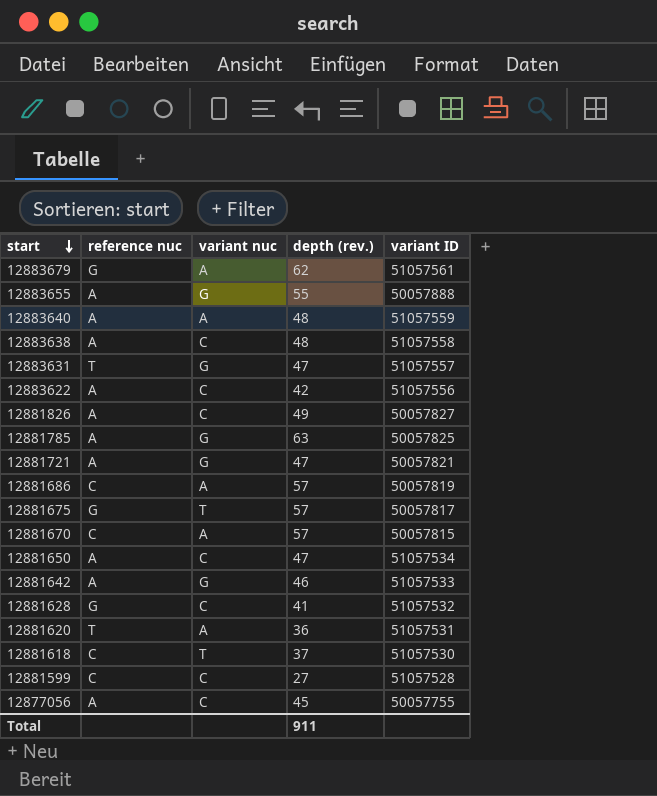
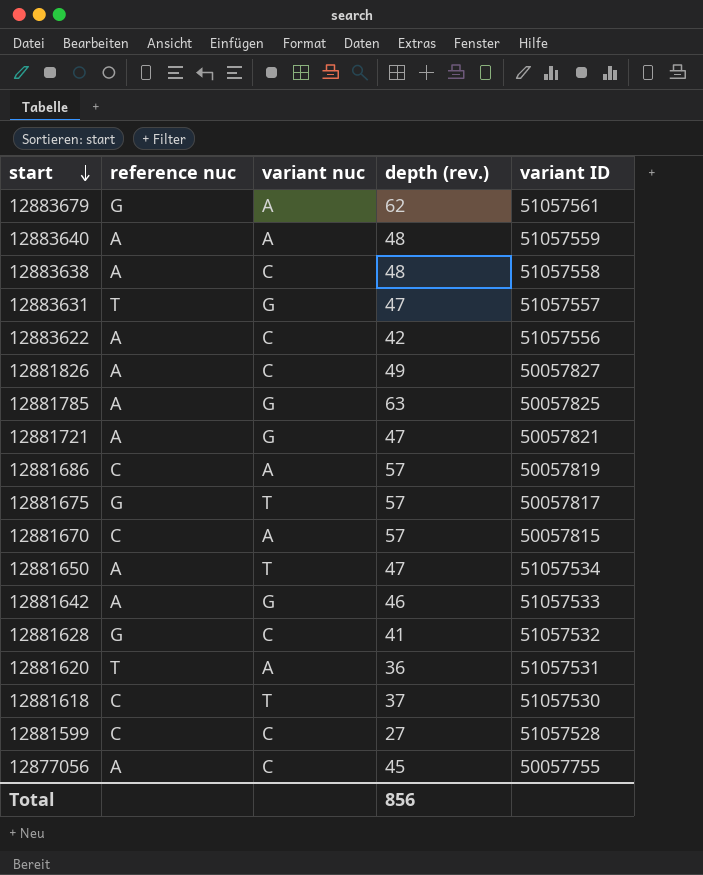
row 12883655: A | G | 55 | 50057888 -> none
12881650 | variant nuc: C -> T
Total | depth (rev.): 911 -> 856

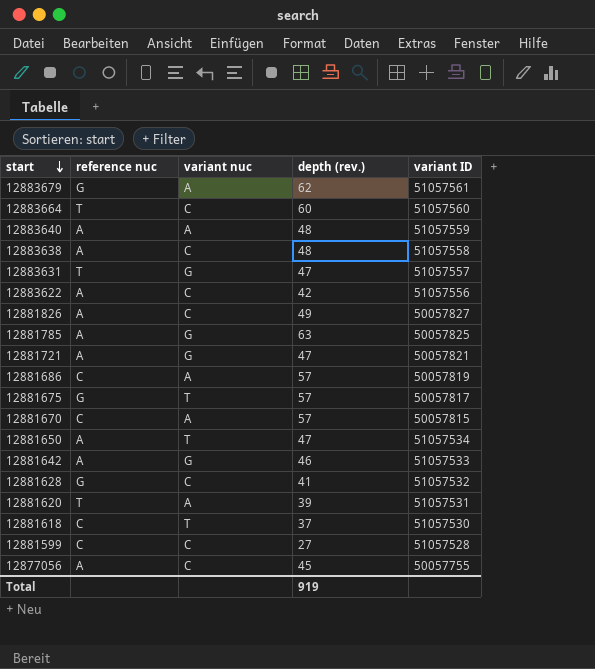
row 12883664: none -> T | C | 60 | 51057560
12881620 | depth (rev.): 36 -> 39
Total | depth (rev.): 856 -> 919

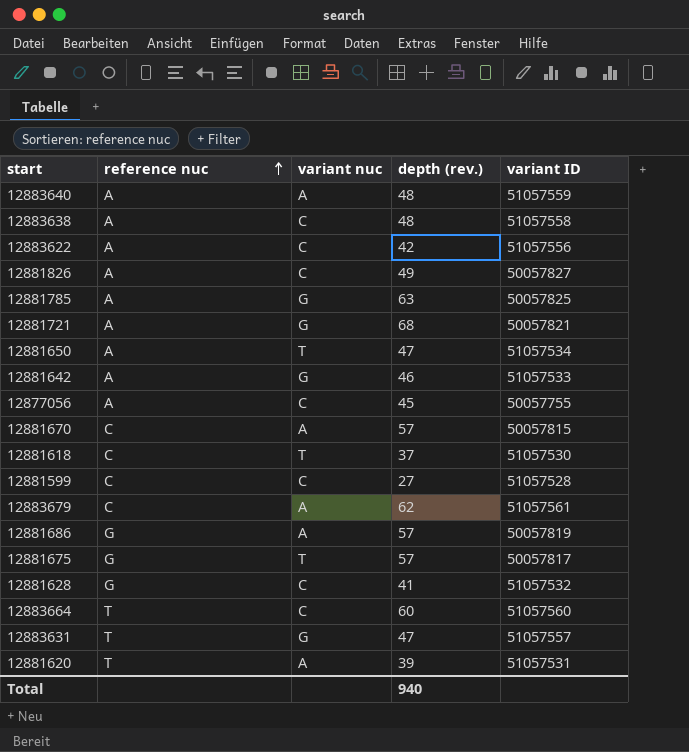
row order: start descending -> reference nuc ascending
12881721 | depth (rev.): 47 -> 68
12883679 | reference nuc: G -> C
12881686 | reference nuc: C -> G
Total | depth (rev.): 919 -> 940

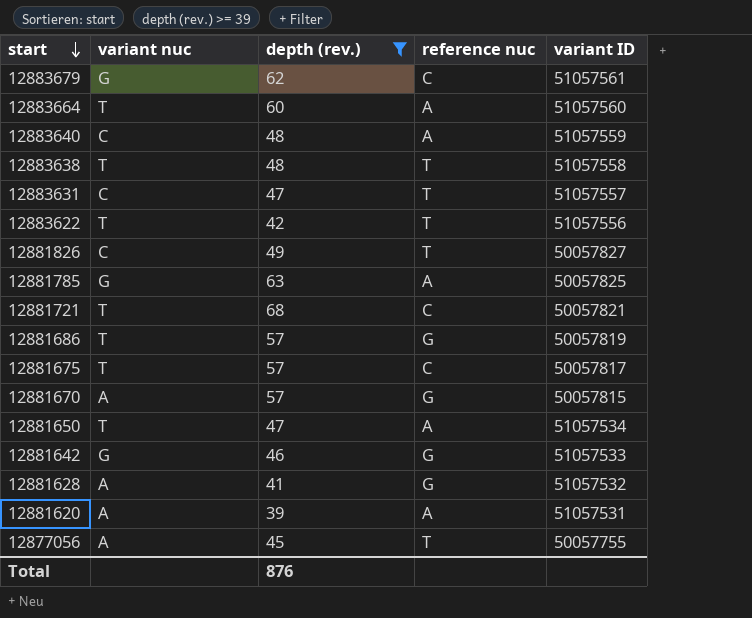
filter: none -> depth (rev.) >= 39
row order: reference nuc ascending -> start descending
column reference nuc | position: 2 -> 4
12883679 | variant nuc: A -> G
12883664 | variant nuc: C -> T
12883664 | reference nuc: T -> A
12883640 | variant nuc: A -> C
12883638 | variant nuc: C -> T
12883638 | reference nuc: A -> T
12883631 | variant nuc: G -> C
12883622 | variant nuc: C -> T
12883622 | reference nuc: A -> T
12881826 | reference nuc: A -> T
12881721 | variant nuc: G -> T
12881721 | reference nuc: A -> C
12881686 | variant nuc: A -> T
12881675 | reference nuc: G -> C
12881670 | reference nuc: C -> G
12881642 | reference nuc: A -> G
12881628 | variant nuc: C -> A
12881620 | reference nuc: T -> A
12877056 | variant nuc: C -> A
12877056 | reference nuc: A -> T
Total | depth (rev.): 940 -> 876

